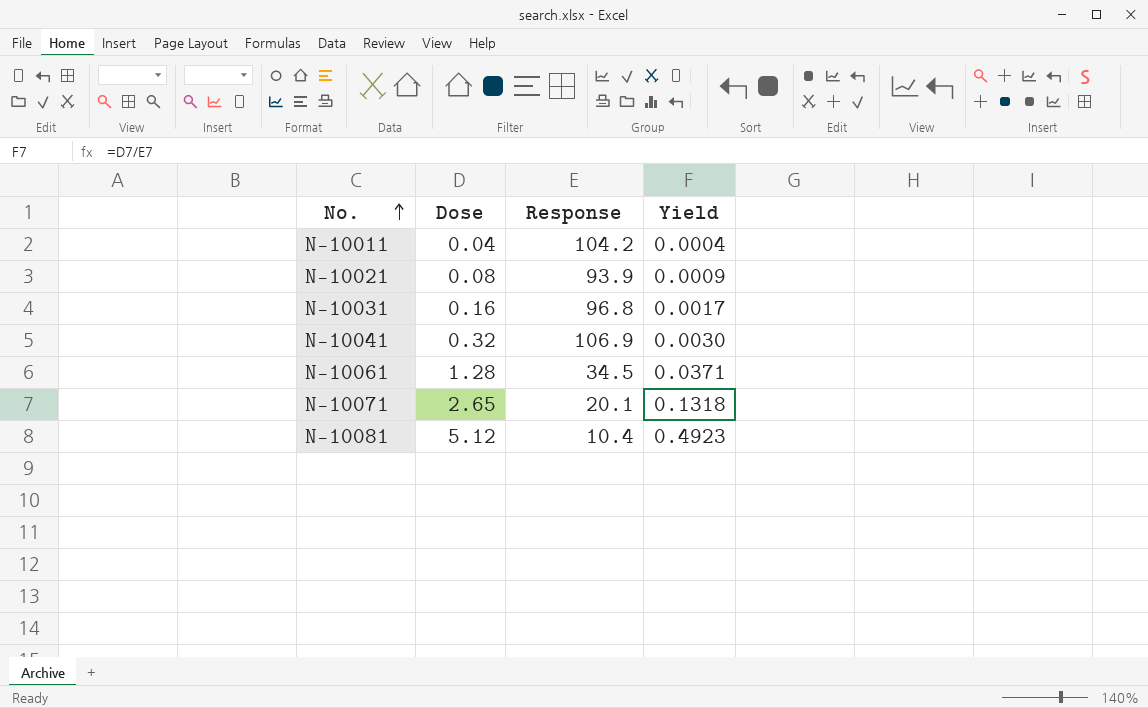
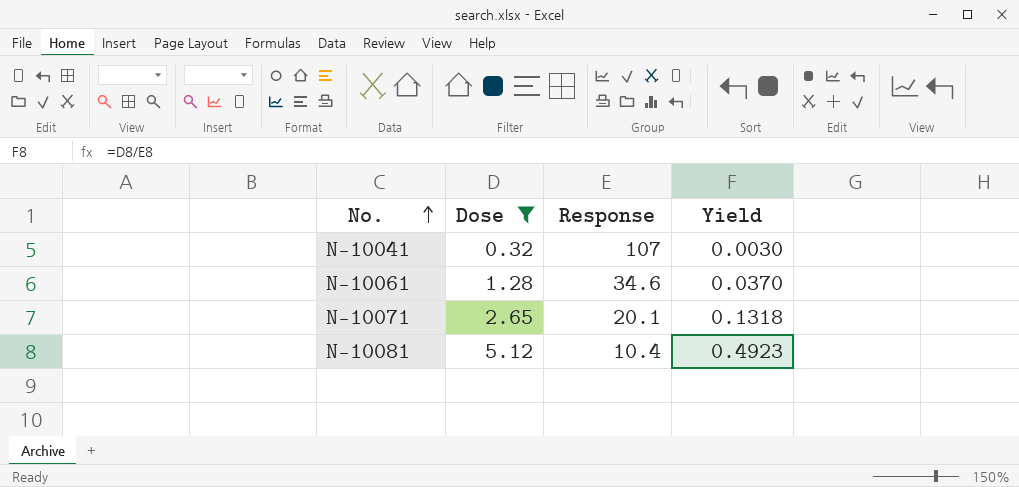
filter: none -> Dose >= 0.32
N-10041 | Response: 106.9 -> 107
N-10061 | Response: 34.5 -> 34.6
N-10061 | Yield: 0.0371 -> 0.0370

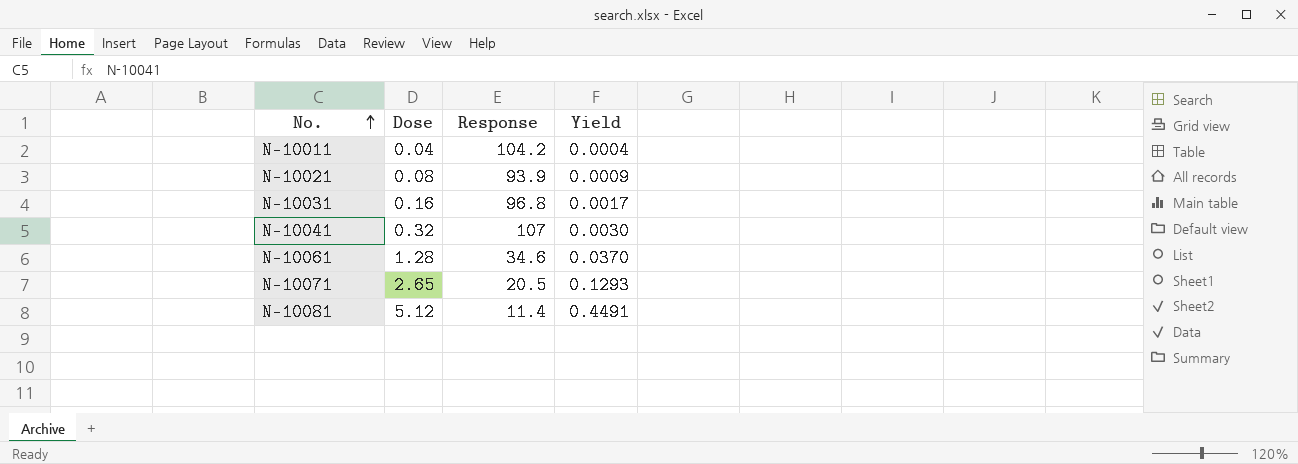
filter: Dose >= 0.32 -> none
N-10071 | Response: 20.1 -> 20.5
N-10071 | Yield: 0.1318 -> 0.1293
N-10081 | Response: 10.4 -> 11.4
N-10081 | Yield: 0.4923 -> 0.4491

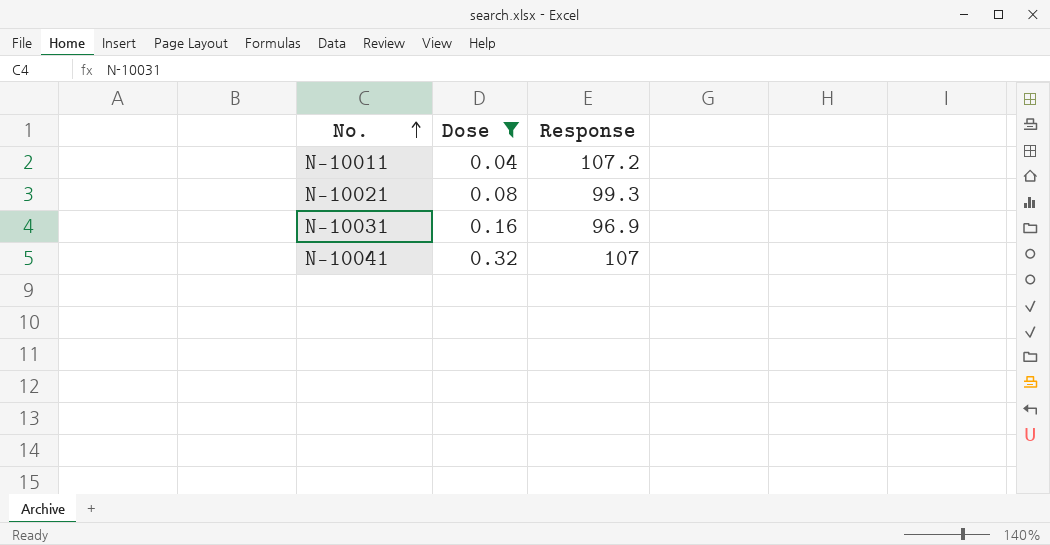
filter: none -> Dose <= 0.32
column Yield | formula: [Dose] / [Response] -> none
N-10011 | Response: 104.2 -> 107.2
N-10021 | Response: 93.9 -> 99.3
N-10031 | Response: 96.8 -> 96.9

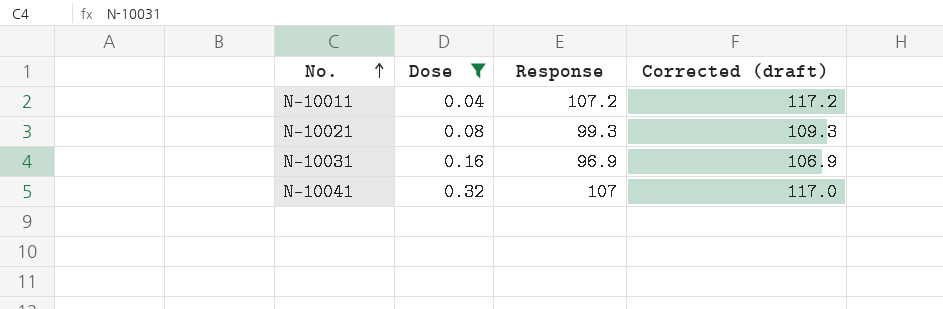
column Corrected (draft) | formula: none -> [Response] + 10

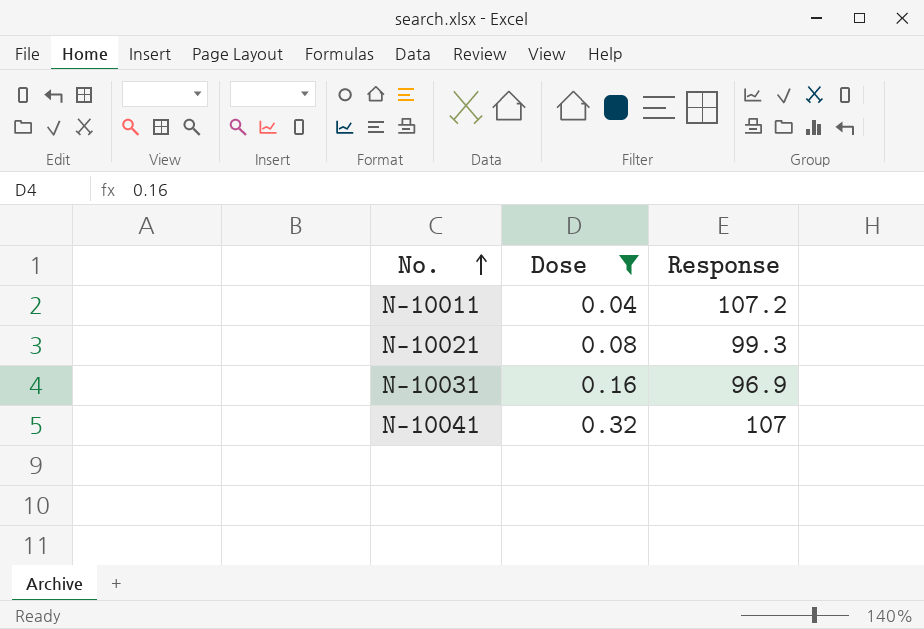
column Corrected (draft) | formula: [Response] + 10 -> none

